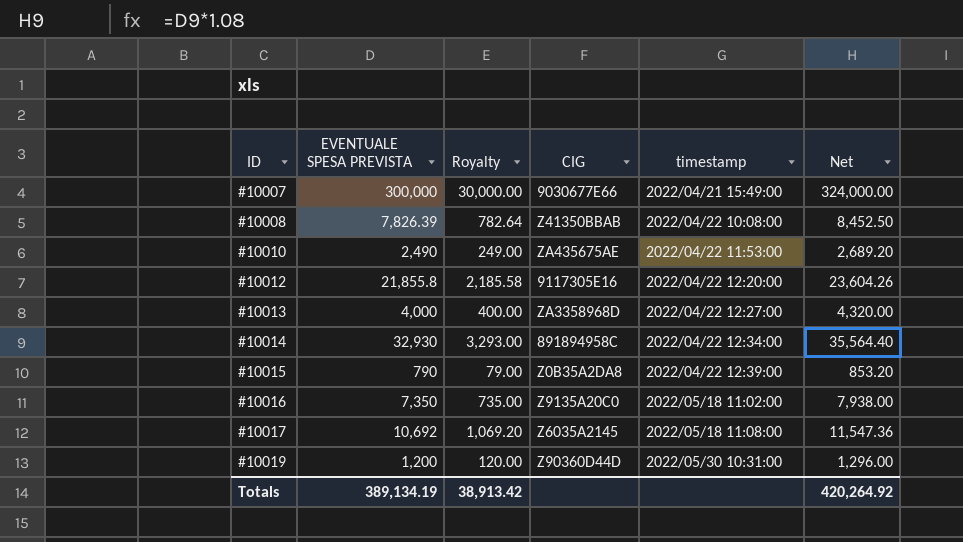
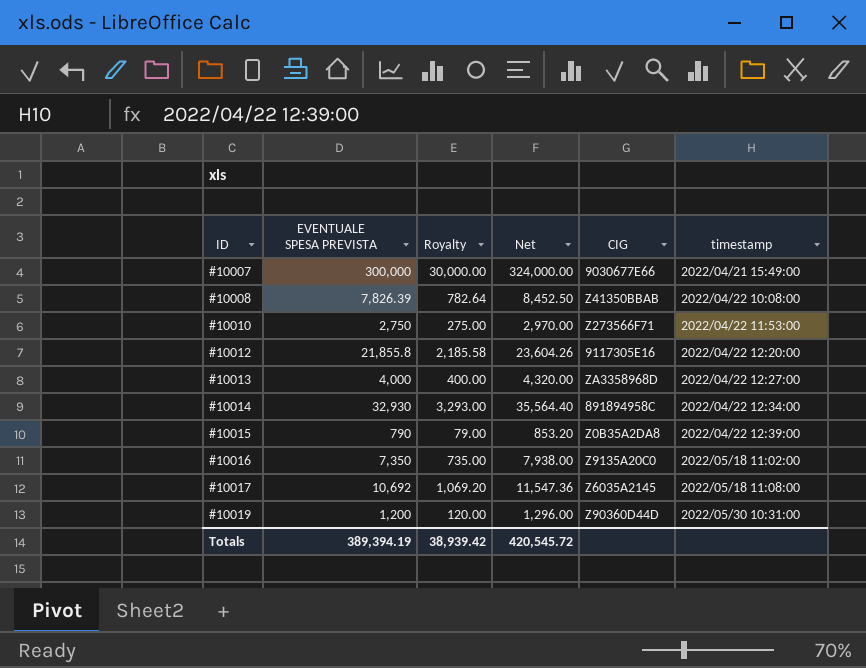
column Net | position: 6 -> 4
#10010 | EVENTUALE SPESA PREVISTA: 2,490 -> 2,750
#10010 | Royalty: 249.00 -> 275.00
#10010 | Net: 2,689.20 -> 2,970.00
#10010 | CIG: ZA435675AE -> Z273566F71
Totals | EVENTUALE SPESA PREVISTA: 389,134.19 -> 389,394.19
Totals | Royalty: 38,913.42 -> 38,939.42
Totals | Net: 420,264.92 -> 420,545.72

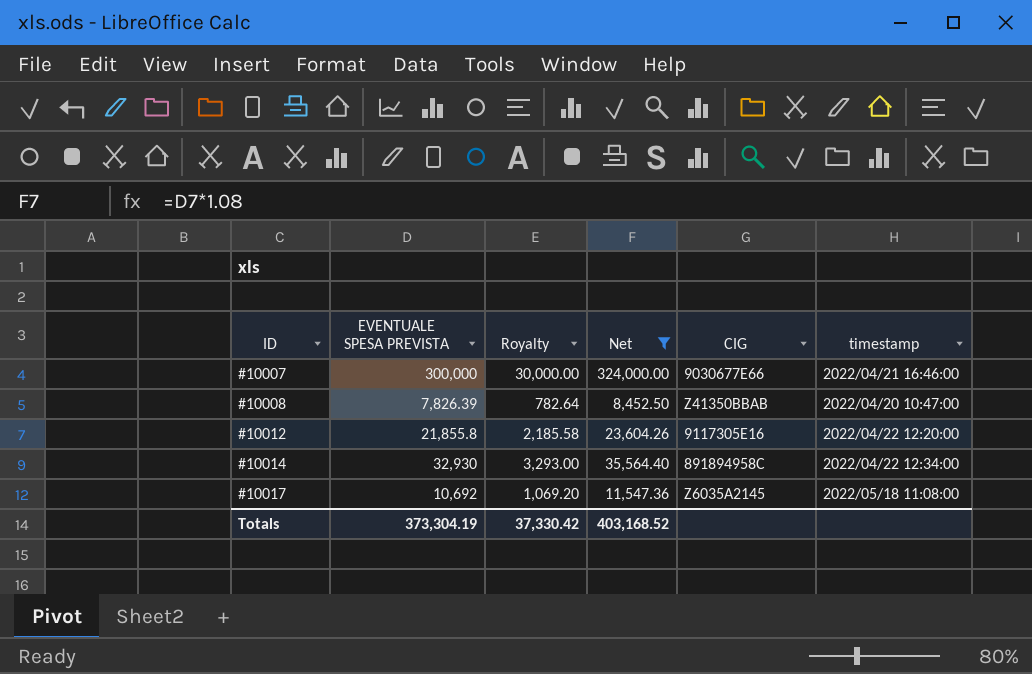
filter: none -> Net >= 8,452.50
#10007 | timestamp: 2022/04/21 15:49:00 -> 2022/04/21 16:46:00
#10008 | timestamp: 2022/04/22 10:08:00 -> 2022/04/20 10:47:00
Totals | EVENTUALE SPESA PREVISTA: 389,394.19 -> 373,304.19
Totals | Royalty: 38,939.42 -> 37,330.42
Totals | Net: 420,545.72 -> 403,168.52

